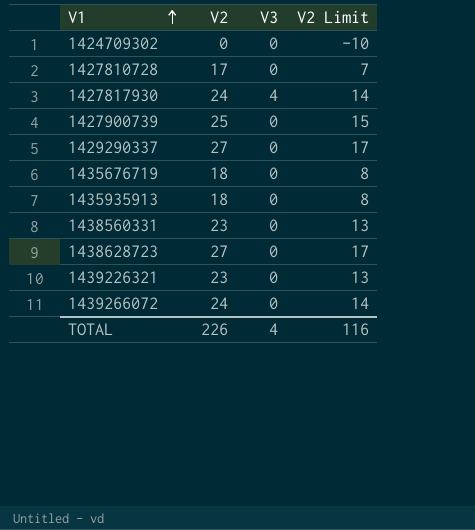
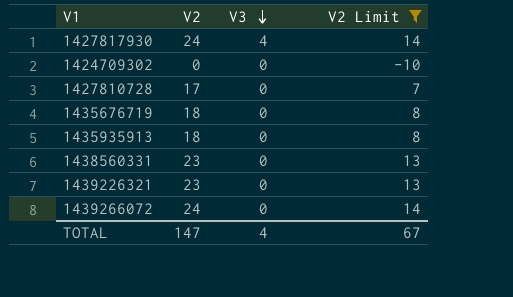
filter: none -> V2 Limit <= 14
row order: V1 ascending -> V3 descending
TOTAL | V2: 226 -> 147
TOTAL | V2 Limit: 116 -> 67

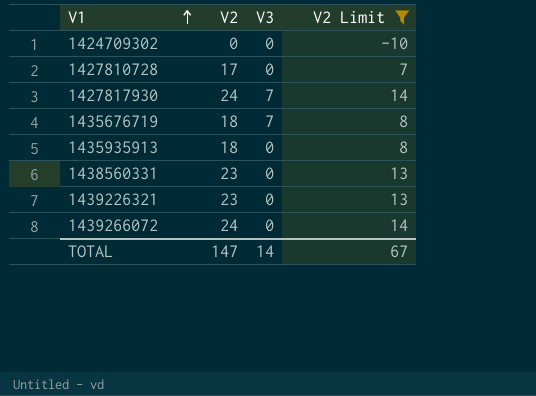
row order: V3 descending -> V1 ascending
1427817930 | V3: 4 -> 7
1435676719 | V3: 0 -> 7
TOTAL | V3: 4 -> 14

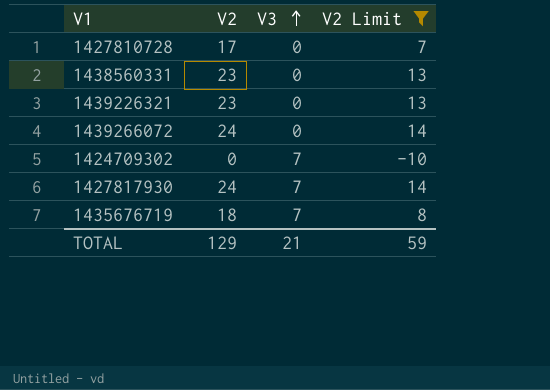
row order: V1 ascending -> V3 ascending
row 1435935913: 18 | 0 | 8 -> none
1424709302 | V3: 0 -> 7
TOTAL | V2: 147 -> 129
TOTAL | V3: 14 -> 21
TOTAL | V2 Limit: 67 -> 59

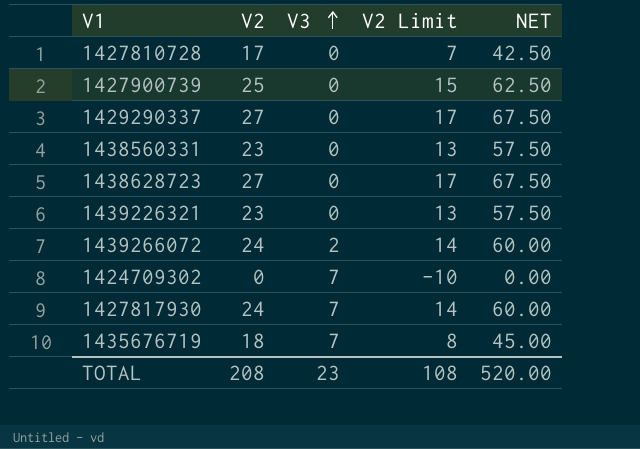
filter: V2 Limit <= 14 -> none
column NET | formula: none -> [V2] * 2.5
1439266072 | V3: 0 -> 2
TOTAL | V2: 129 -> 208
TOTAL | V3: 21 -> 23
TOTAL | V2 Limit: 59 -> 108

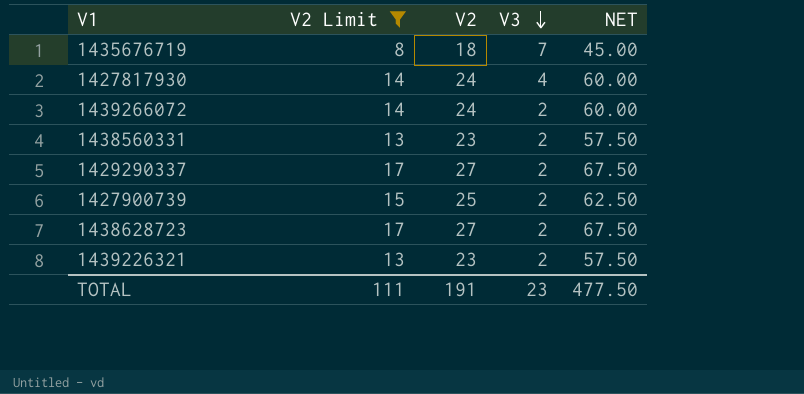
filter: none -> V2 Limit >= 8
row order: V3 ascending -> V3 descending
column V2 Limit | position: 4 -> 2
1427817930 | V3: 7 -> 4
1438560331 | V3: 0 -> 2
1429290337 | V3: 0 -> 2
1427900739 | V3: 0 -> 2
1438628723 | V3: 0 -> 2
1439226321 | V3: 0 -> 2
TOTAL | V2 Limit: 108 -> 111
TOTAL | V2: 208 -> 191
TOTAL | NET: 520.00 -> 477.50

